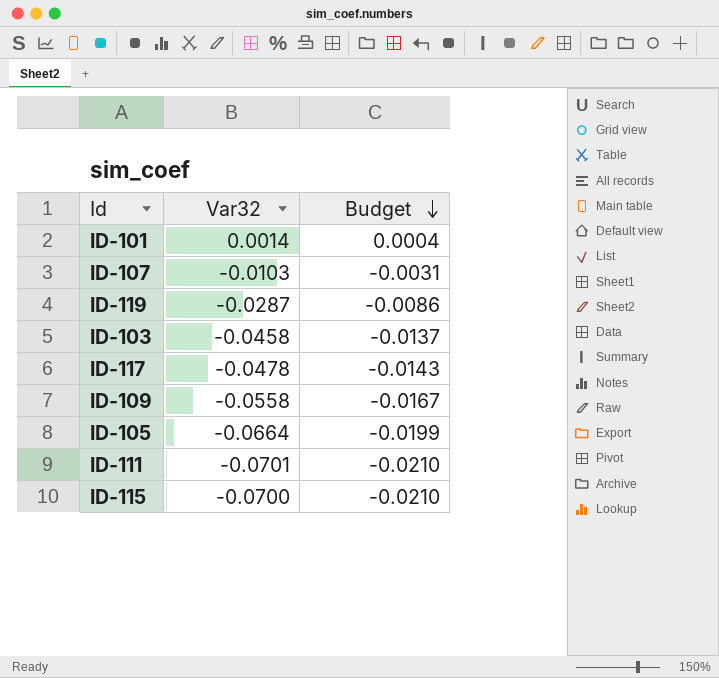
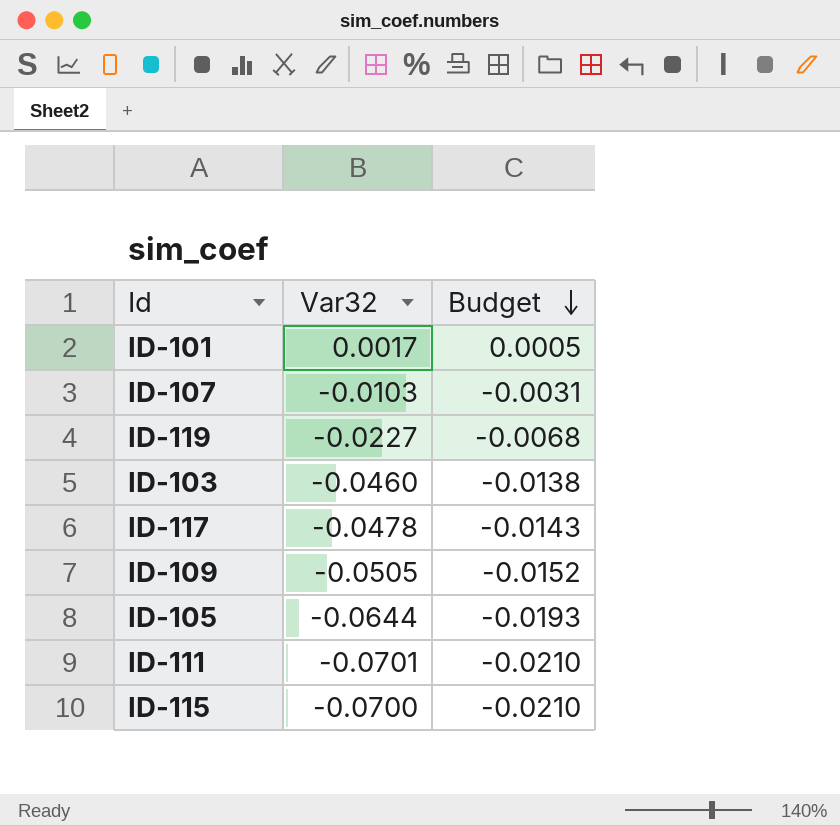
ID-101 | Var32: 0.0014 -> 0.0017
ID-101 | Budget: 0.0004 -> 0.0005
ID-119 | Var32: -0.0287 -> -0.0227
ID-119 | Budget: -0.0086 -> -0.0068
ID-103 | Var32: -0.0458 -> -0.0460
ID-103 | Budget: -0.0137 -> -0.0138
ID-109 | Var32: -0.0558 -> -0.0505
ID-109 | Budget: -0.0167 -> -0.0152
ID-105 | Var32: -0.0664 -> -0.0644
ID-105 | Budget: -0.0199 -> -0.0193

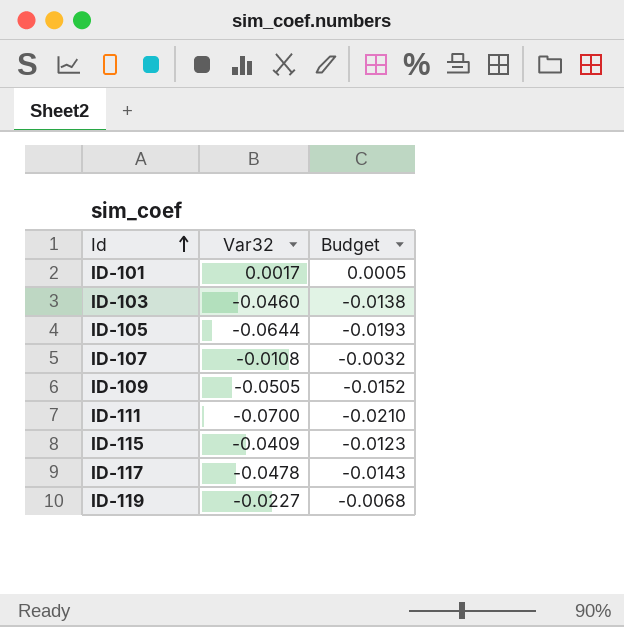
row order: Budget descending -> Id ascending
ID-107 | Var32: -0.0103 -> -0.0108
ID-107 | Budget: -0.0031 -> -0.0032
ID-111 | Var32: -0.0701 -> -0.0700
ID-115 | Var32: -0.0700 -> -0.0409
ID-115 | Budget: -0.0210 -> -0.0123

